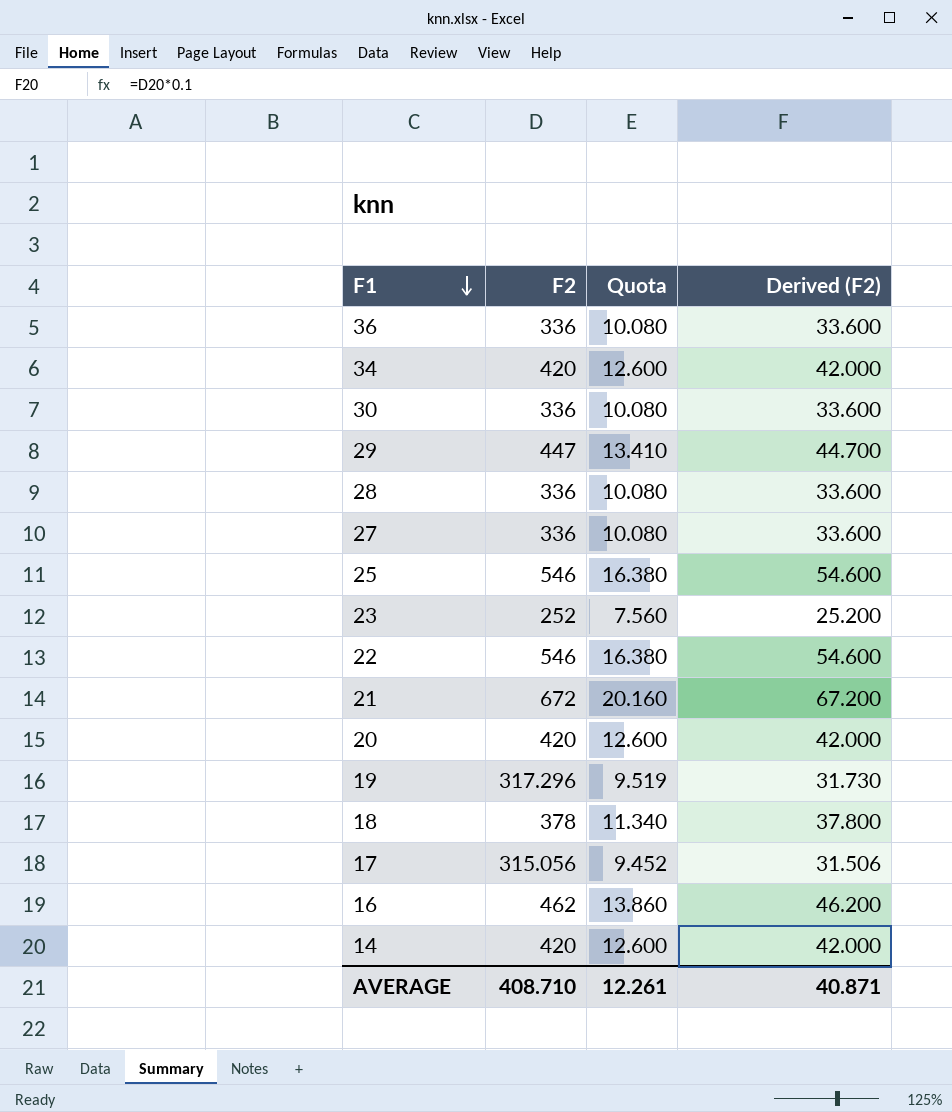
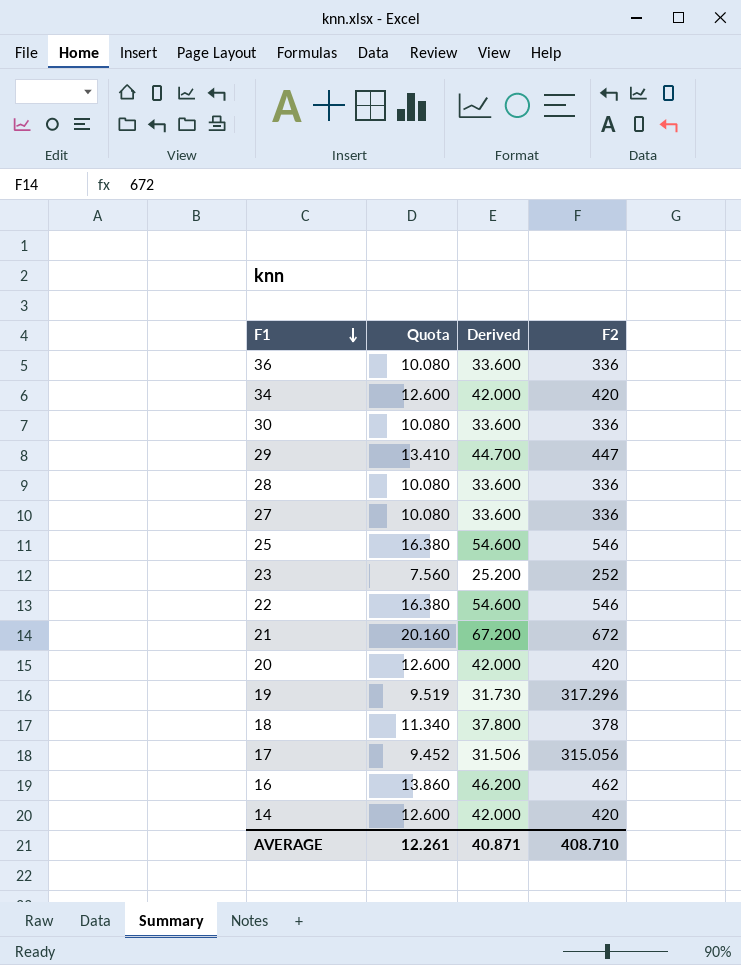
column name: Derived (F2) -> Derived
column F2 | position: 2 -> 4

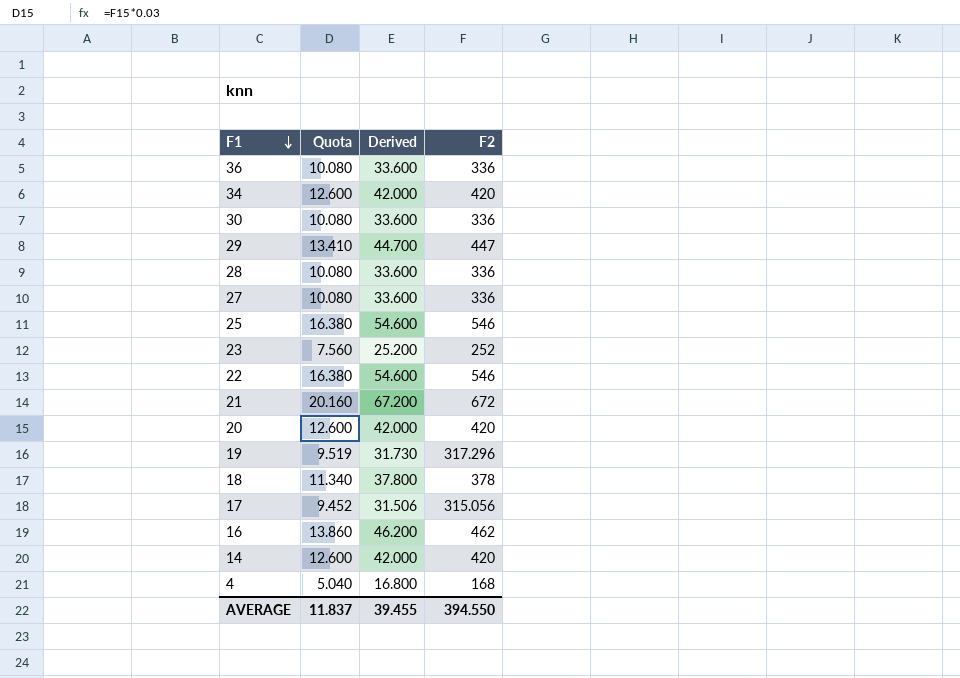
row 4: none -> 5.040 | 16.800 | 168
AVERAGE | Quota: 12.261 -> 11.837
AVERAGE | Derived: 40.871 -> 39.455
AVERAGE | F2: 408.710 -> 394.550

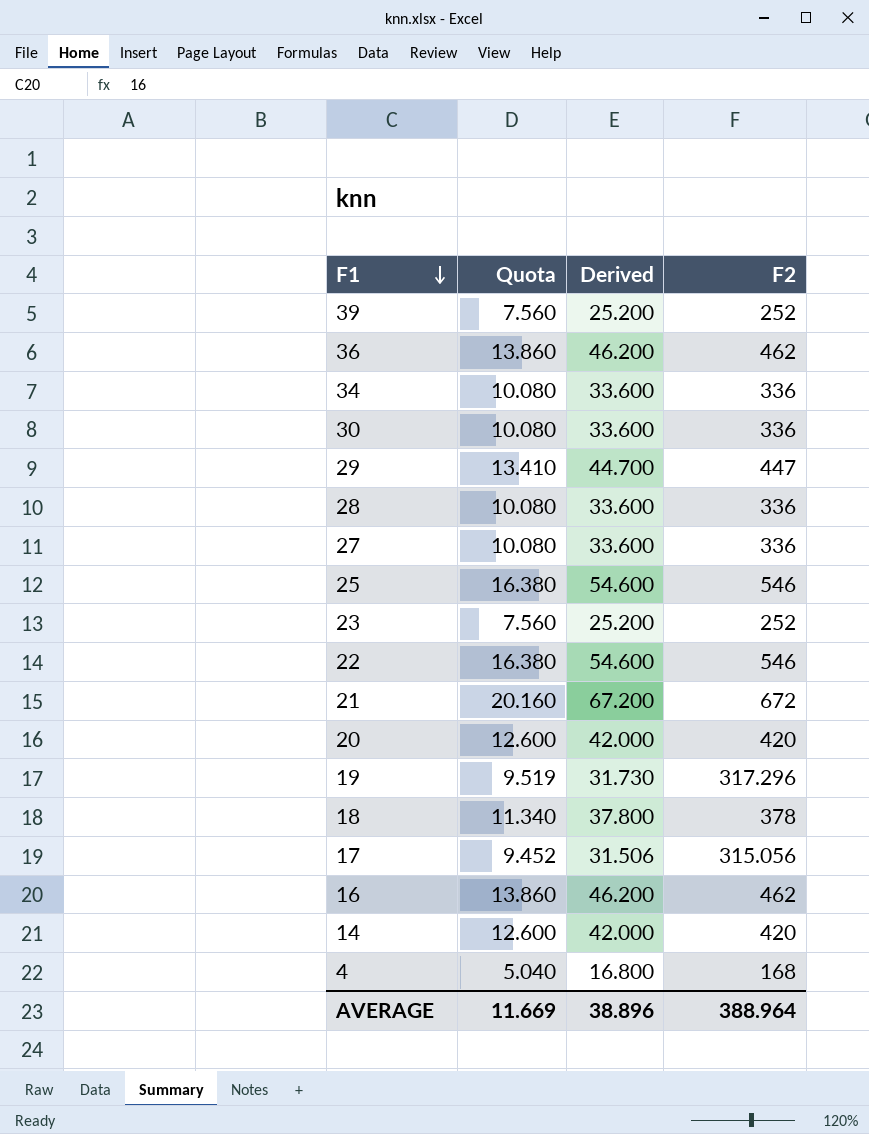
row 39: none -> 7.560 | 25.200 | 252
36 | Quota: 10.080 -> 13.860
36 | Derived: 33.600 -> 46.200
36 | F2: 336 -> 462
34 | Quota: 12.600 -> 10.080
34 | Derived: 42.000 -> 33.600
34 | F2: 420 -> 336
AVERAGE | Quota: 11.837 -> 11.669
AVERAGE | Derived: 39.455 -> 38.896
AVERAGE | F2: 394.550 -> 388.964

